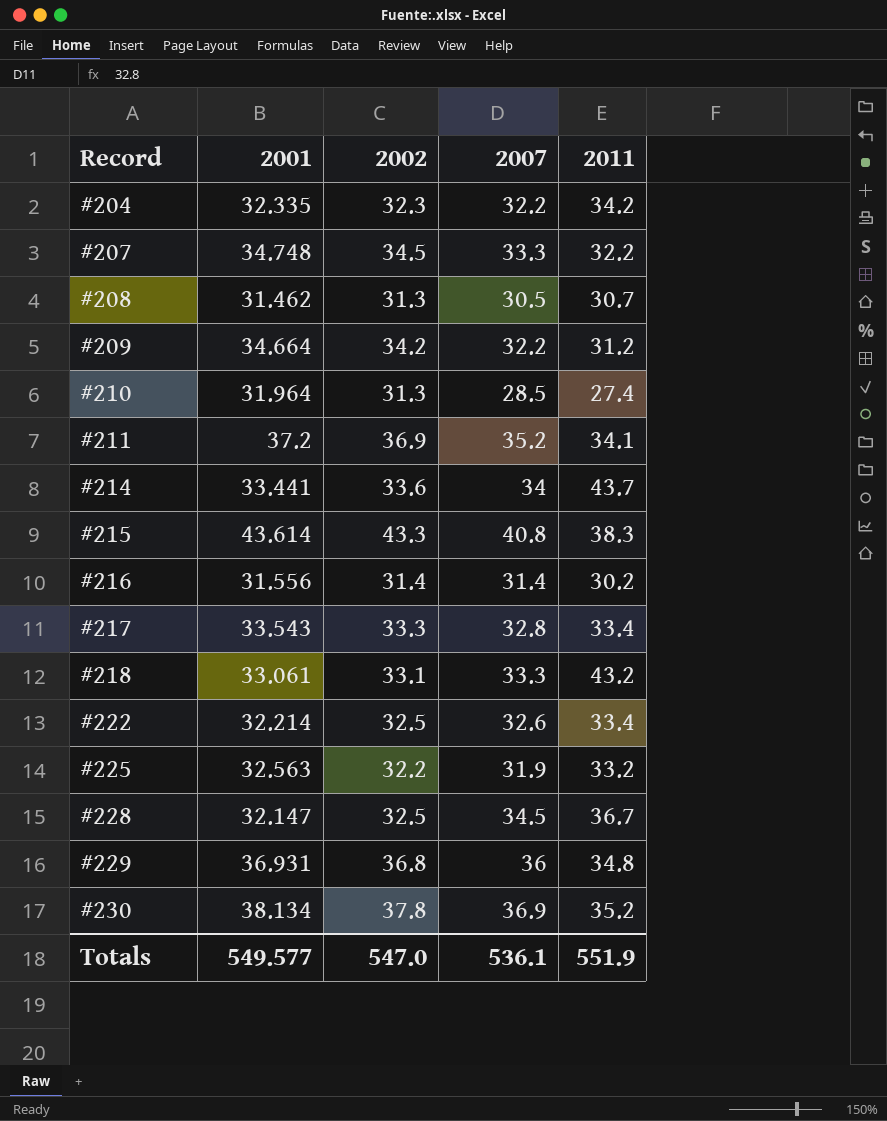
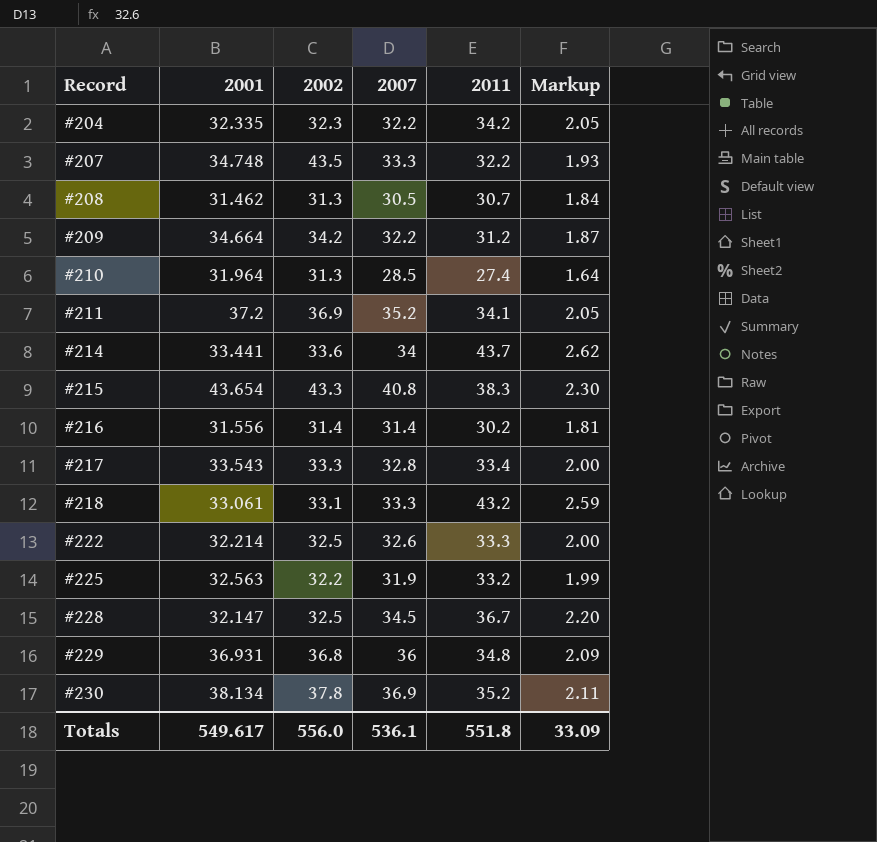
column Markup | formula: none -> [2011] * 0.06
#207 | 2002: 34.5 -> 43.5
#215 | 2001: 43.614 -> 43.654
#222 | 2011: 33.4 -> 33.3
Totals | 2001: 549.577 -> 549.617
Totals | 2002: 547.0 -> 556.0
Totals | 2011: 551.9 -> 551.8

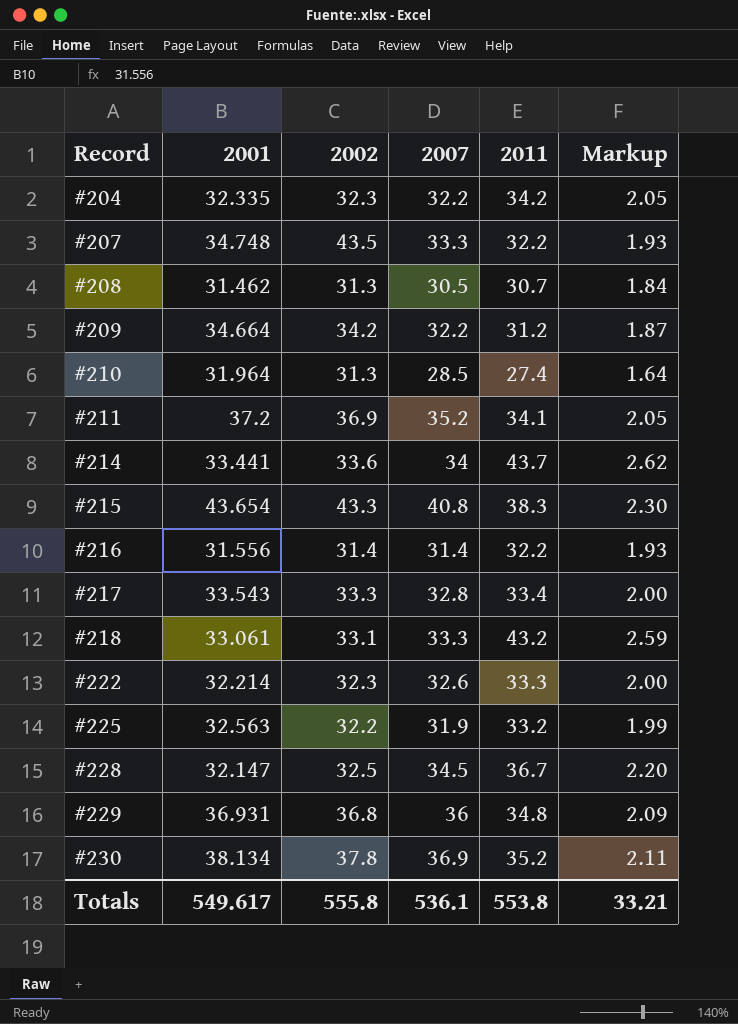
#216 | 2011: 30.2 -> 32.2
#216 | Markup: 1.81 -> 1.93
#222 | 2002: 32.5 -> 32.3
Totals | 2002: 556.0 -> 555.8
Totals | 2011: 551.8 -> 553.8
Totals | Markup: 33.09 -> 33.21

